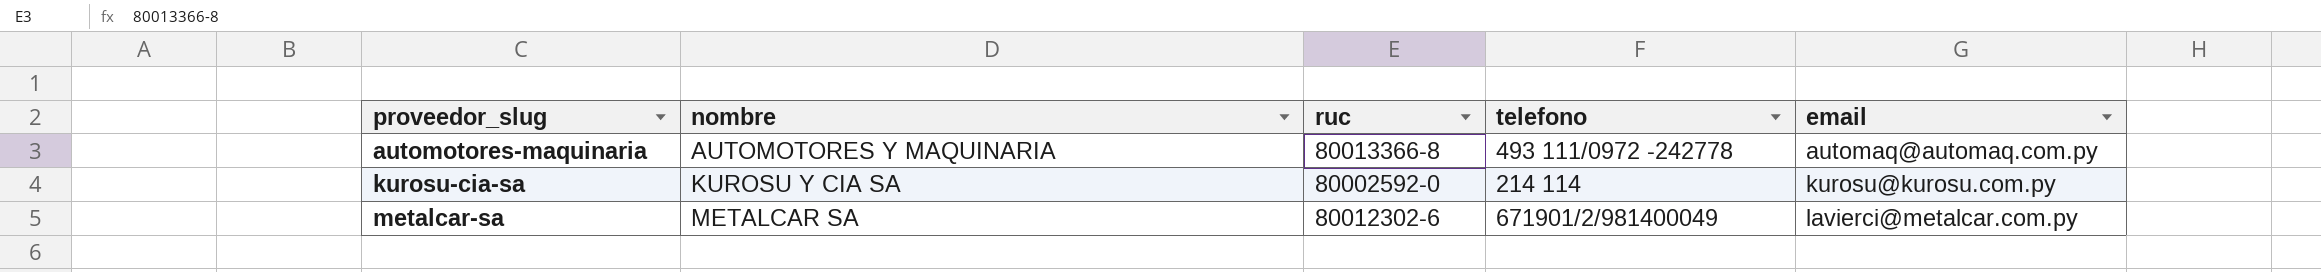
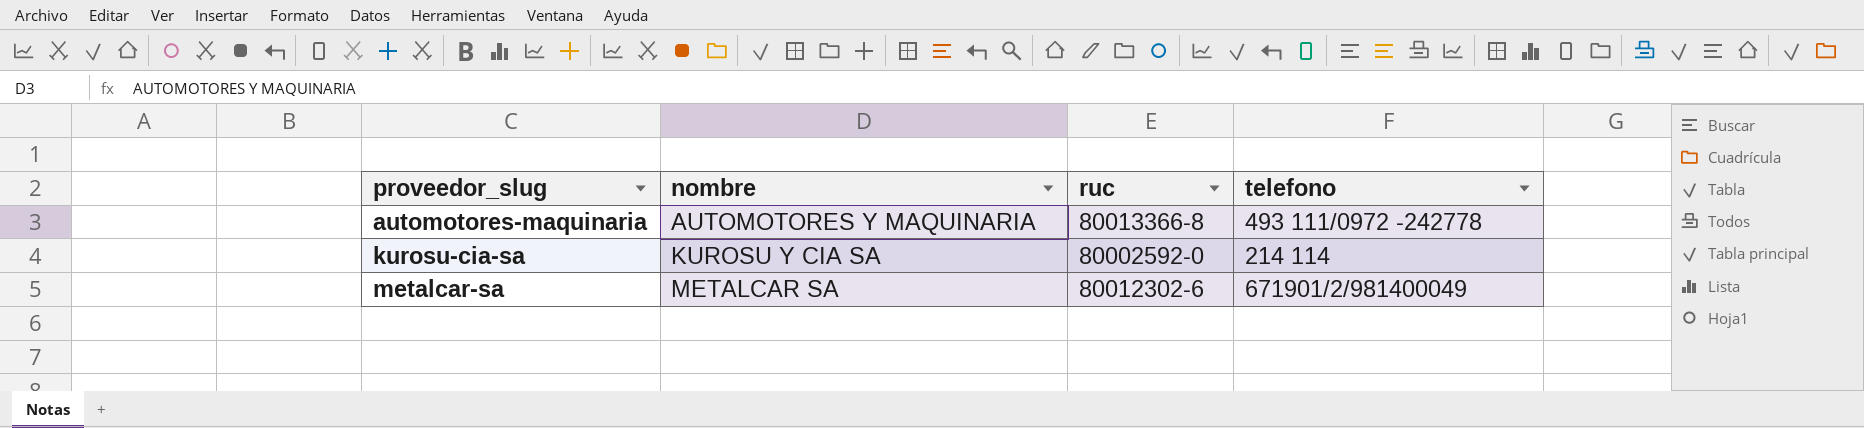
column email | position: 5 -> none

